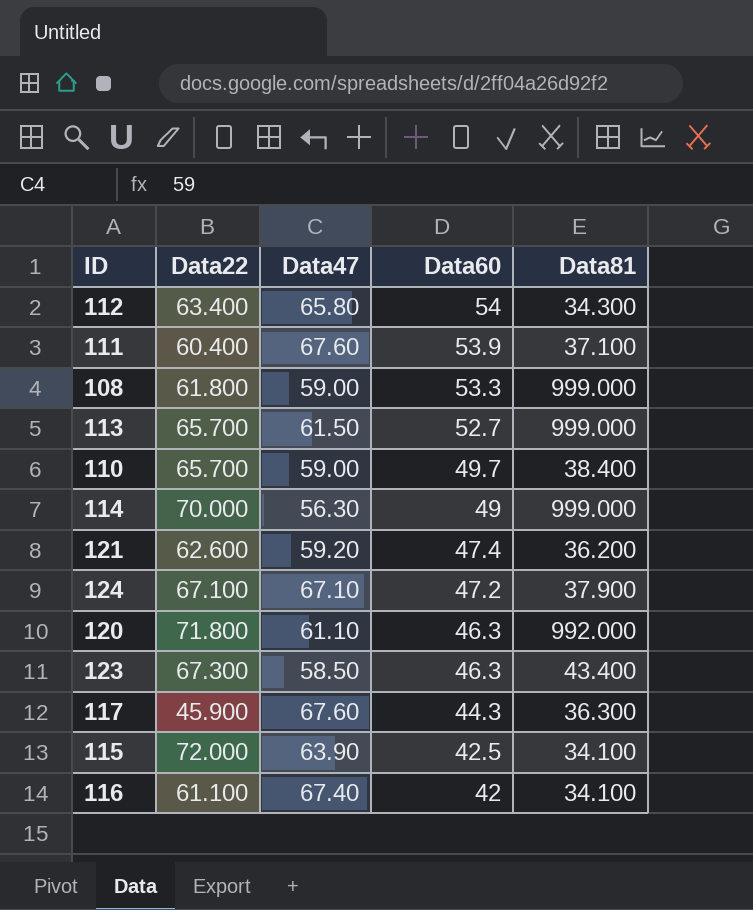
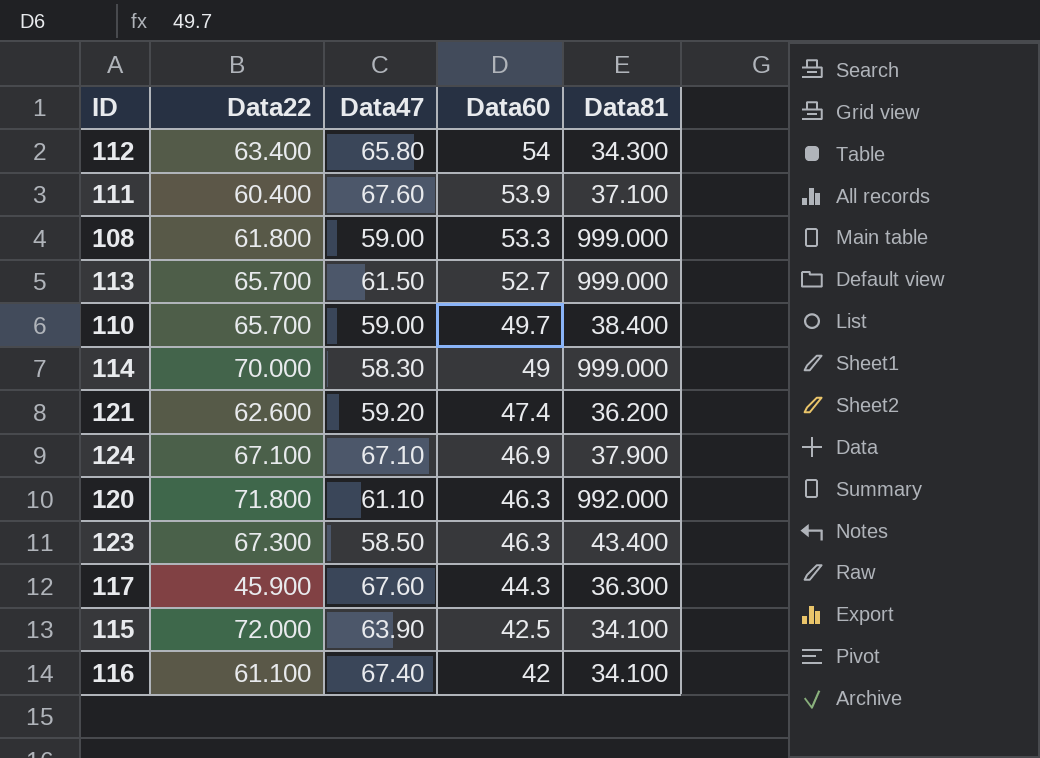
114 | Data47: 56.30 -> 58.30
124 | Data60: 47.2 -> 46.9

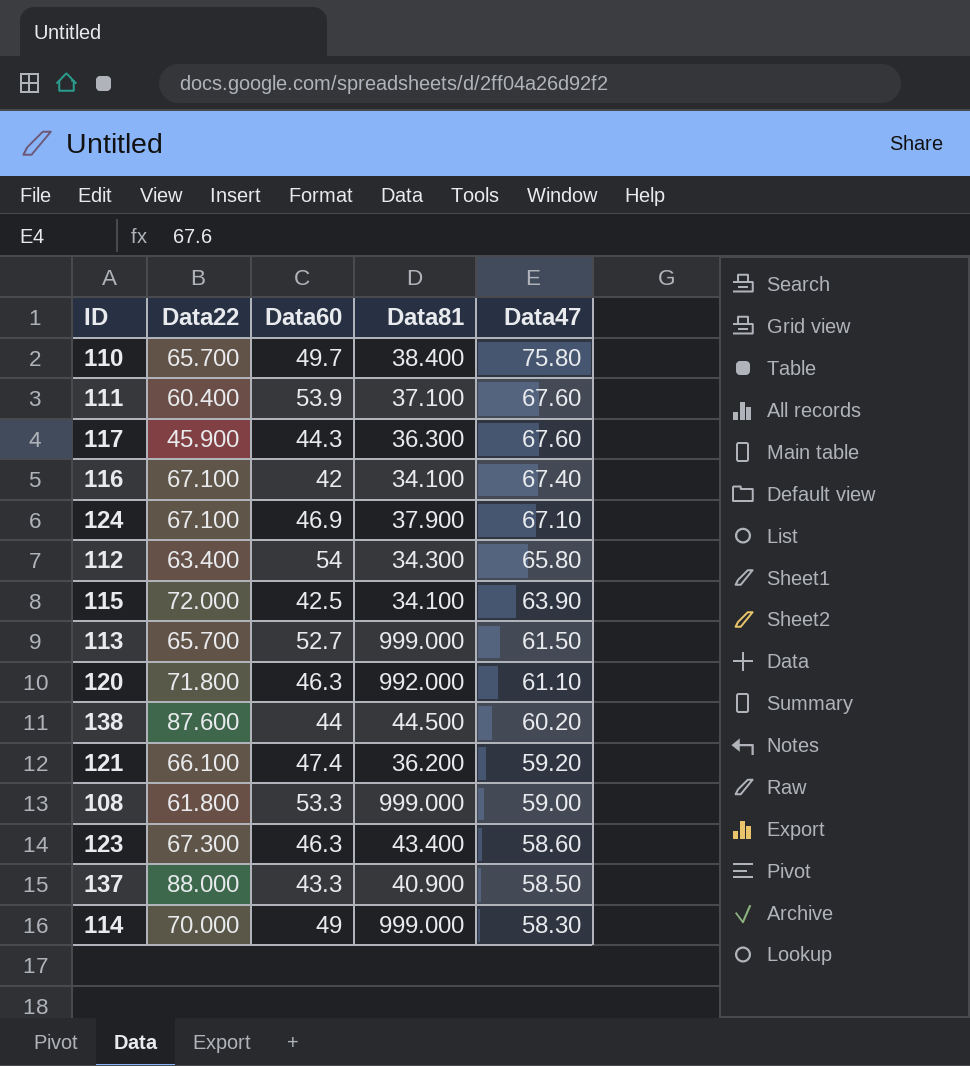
row order: Data60 descending -> Data47 descending
column Data47 | position: 3 -> 5
110 | Data47: 59.00 -> 75.80
116 | Data22: 61.100 -> 67.100
row 138: none -> 87.600 | 44 | 44.500 | 60.20
121 | Data22: 62.600 -> 66.100
123 | Data47: 58.50 -> 58.60
row 137: none -> 88.000 | 43.3 | 40.900 | 58.50

